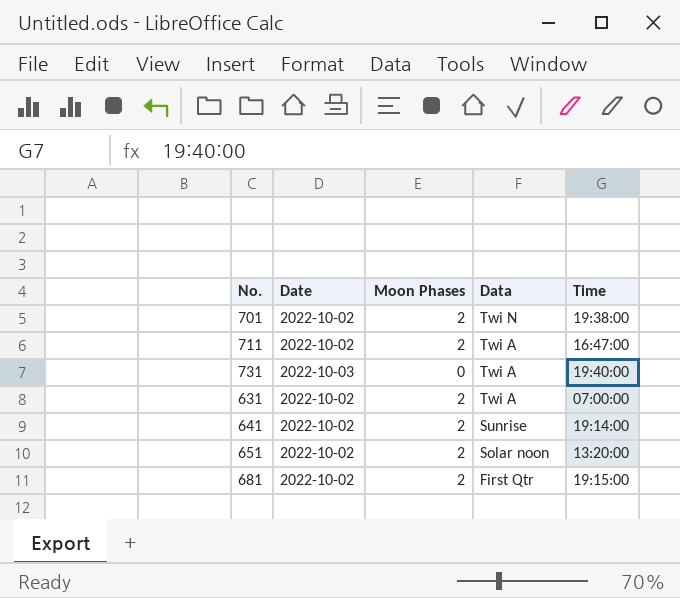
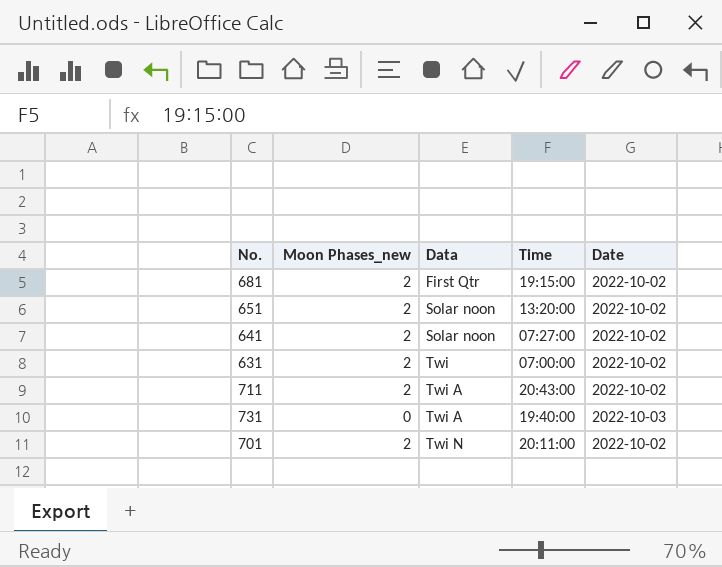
row order: Data descending -> Data ascending
column name: Moon Phases -> Moon Phases_new
column Date | position: 2 -> 5
641 | Data: Sunrise -> Solar noon
641 | Time: 19:14:00 -> 07:27:00
631 | Data: Twi A -> Twi
711 | Time: 16:47:00 -> 20:43:00
701 | Time: 19:38:00 -> 20:11:00

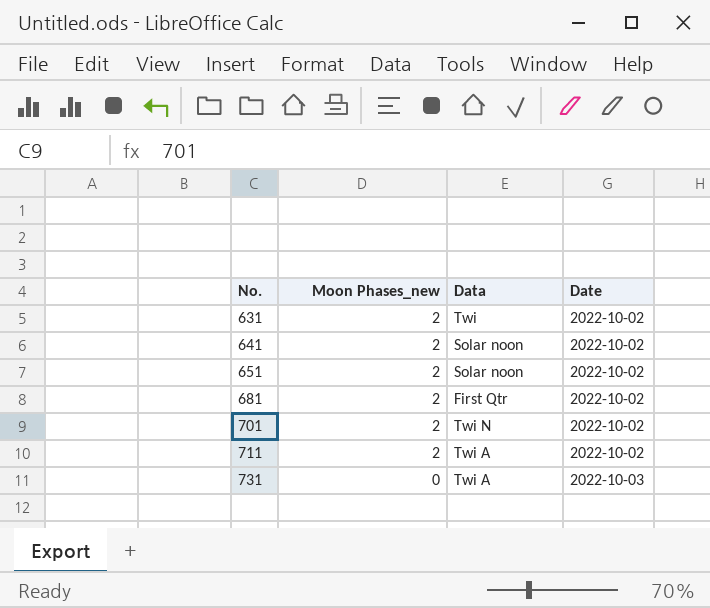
row order: Data ascending -> No. ascending
column Time | position: 4 -> none

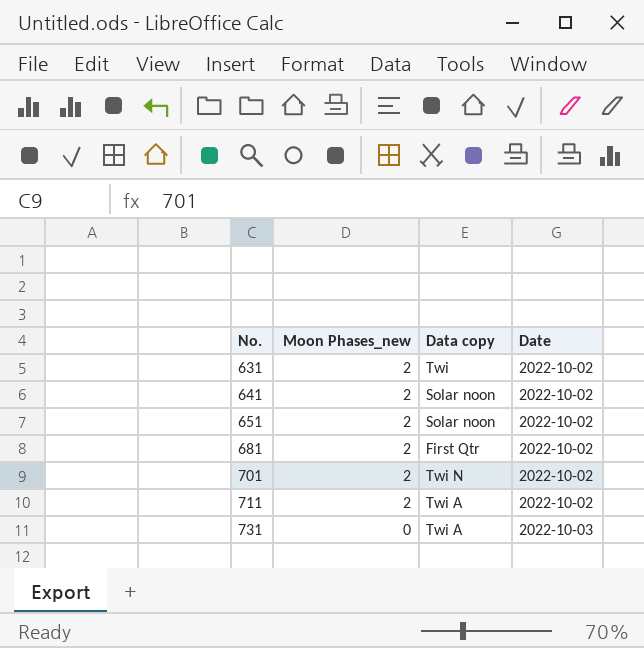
column name: Data -> Data copy

